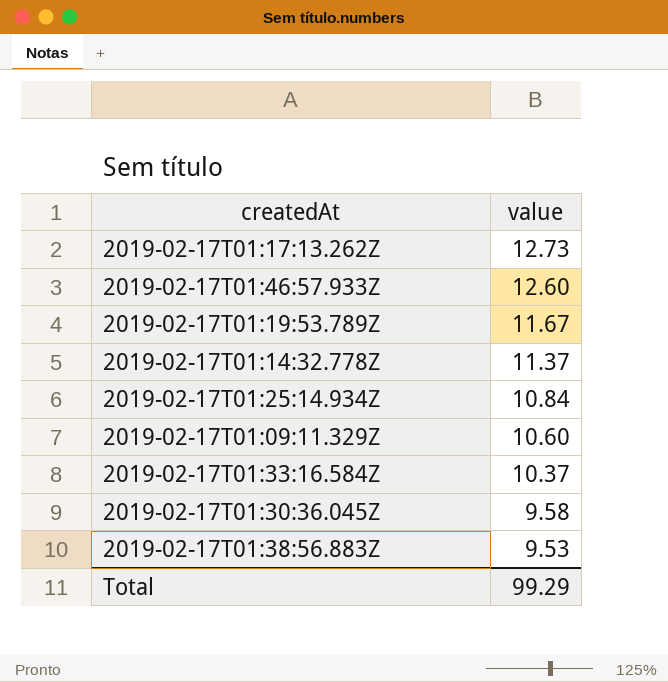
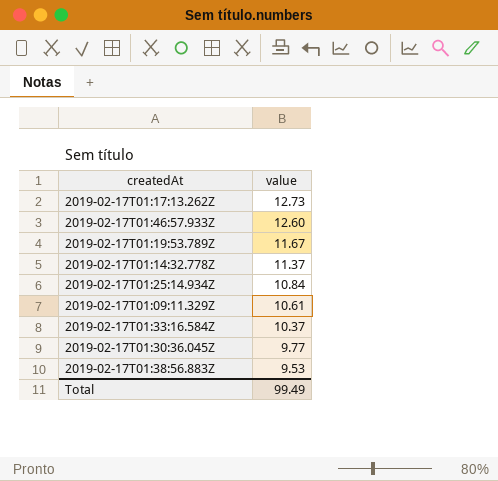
2019-02-17T01:09:11.329Z | value: 10.60 -> 10.61
2019-02-17T01:30:36.045Z | value: 9.58 -> 9.77
Total | value: 99.29 -> 99.49

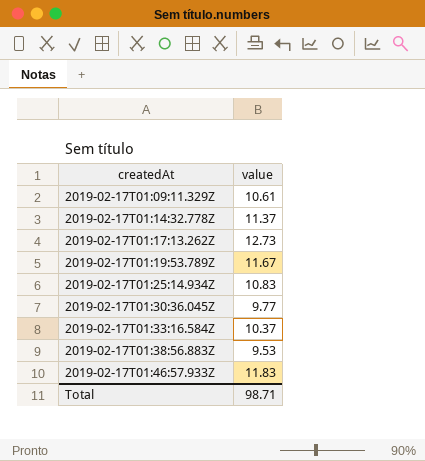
row order: value descending -> createdAt ascending
2019-02-17T01:25:14.934Z | value: 10.84 -> 10.83
2019-02-17T01:46:57.933Z | value: 12.60 -> 11.83
Total | value: 99.49 -> 98.71

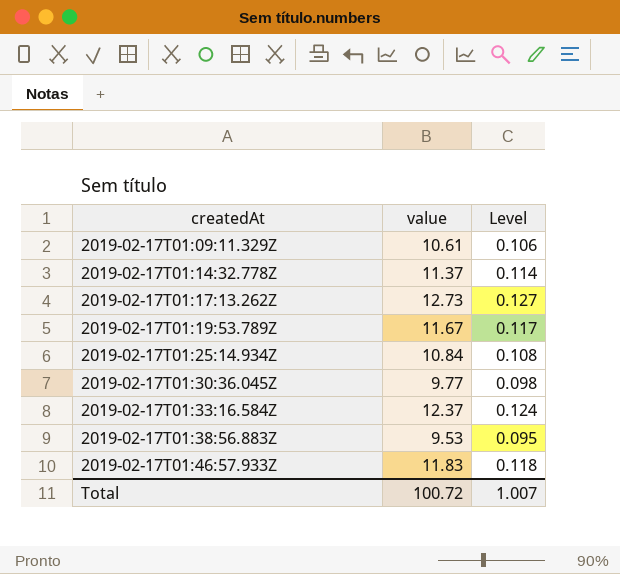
column Level | formula: none -> [value] * 0.01
2019-02-17T01:25:14.934Z | value: 10.83 -> 10.84
2019-02-17T01:33:16.584Z | value: 10.37 -> 12.37
Total | value: 98.71 -> 100.72

